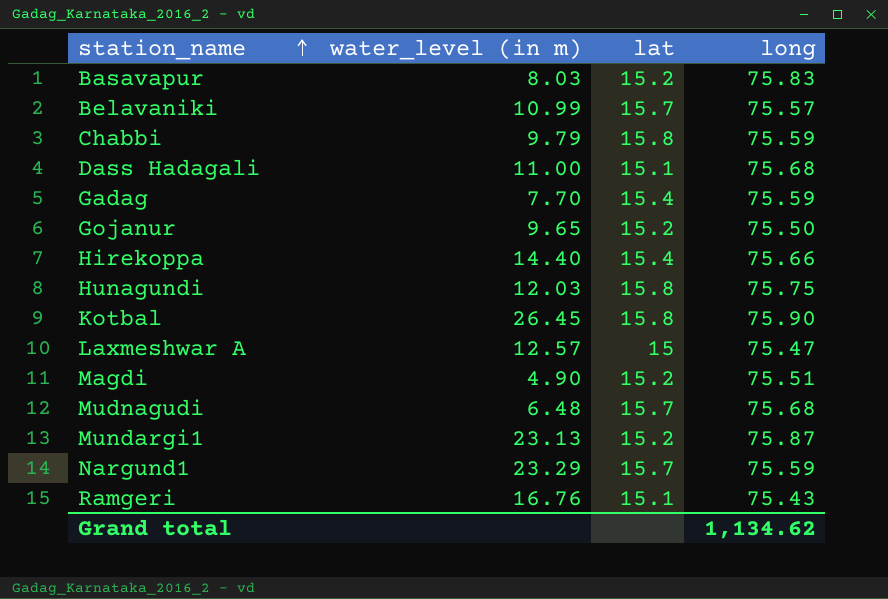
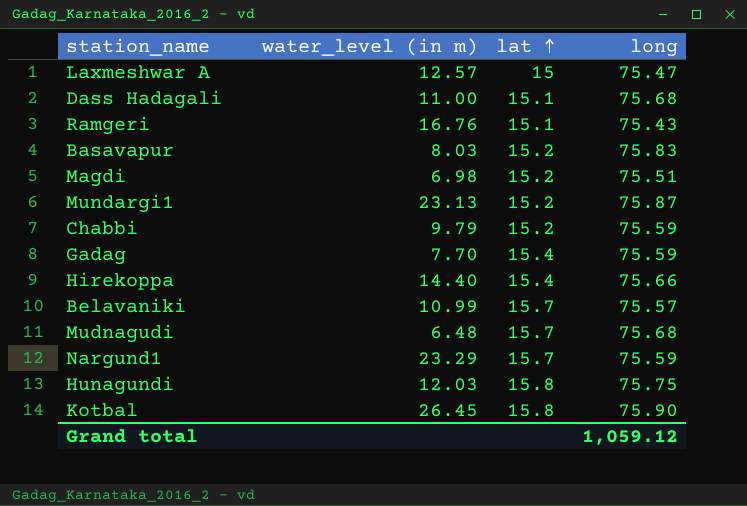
row order: station_name ascending -> lat ascending
row Gojanur: 9.65 | 15.2 | 75.50 -> none
Magdi | water_level (in m): 4.90 -> 6.98
Chabbi | lat: 15.8 -> 15.2
Grand total | long: 1,134.62 -> 1,059.12

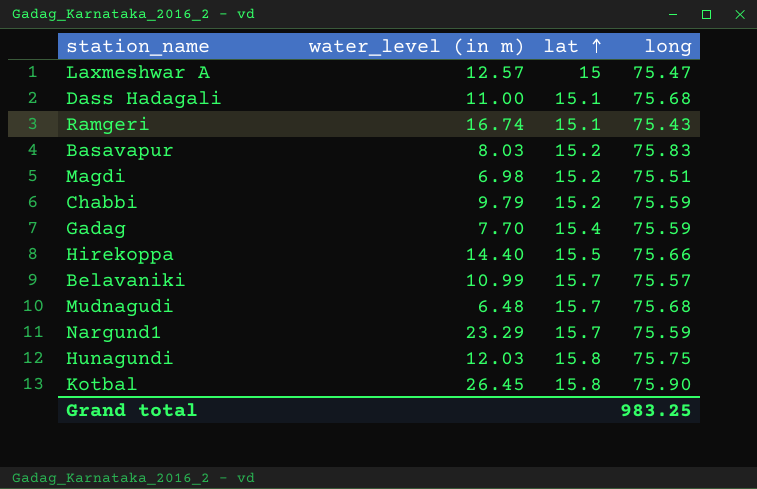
row Mundargi1: 23.13 | 15.2 | 75.87 -> none
Ramgeri | water_level (in m): 16.76 -> 16.74
Hirekoppa | lat: 15.4 -> 15.5
Grand total | long: 1,059.12 -> 983.25

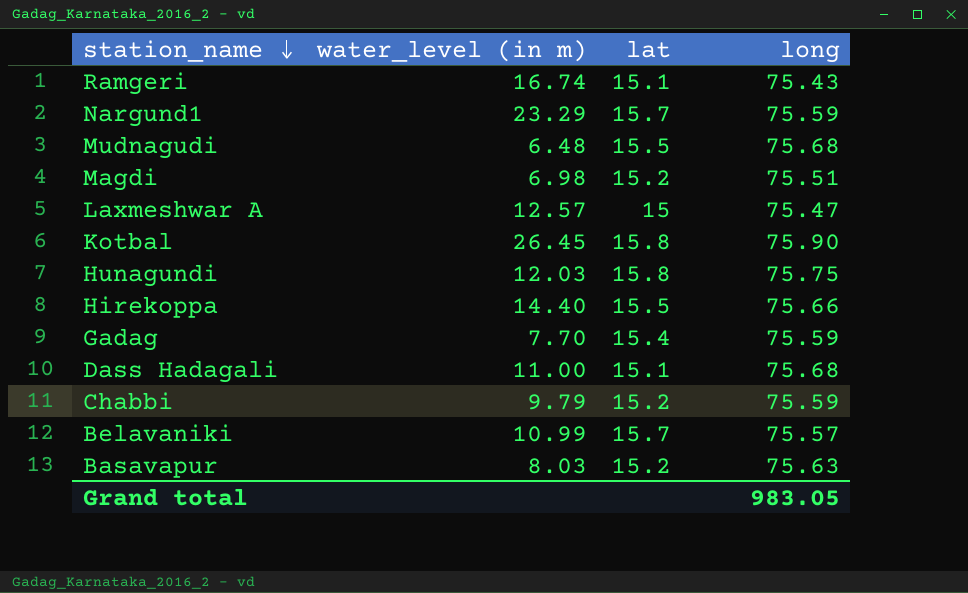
row order: lat ascending -> station_name descending
Mudnagudi | lat: 15.7 -> 15.5
Basavapur | long: 75.83 -> 75.63
Grand total | long: 983.25 -> 983.05

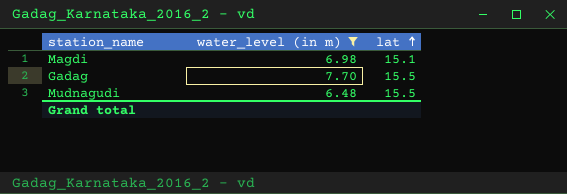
filter: none -> water_level (in m) <= 7.70
row order: station_name descending -> lat ascending
column long | position: 4 -> none
Magdi | lat: 15.2 -> 15.1
Gadag | lat: 15.4 -> 15.5

